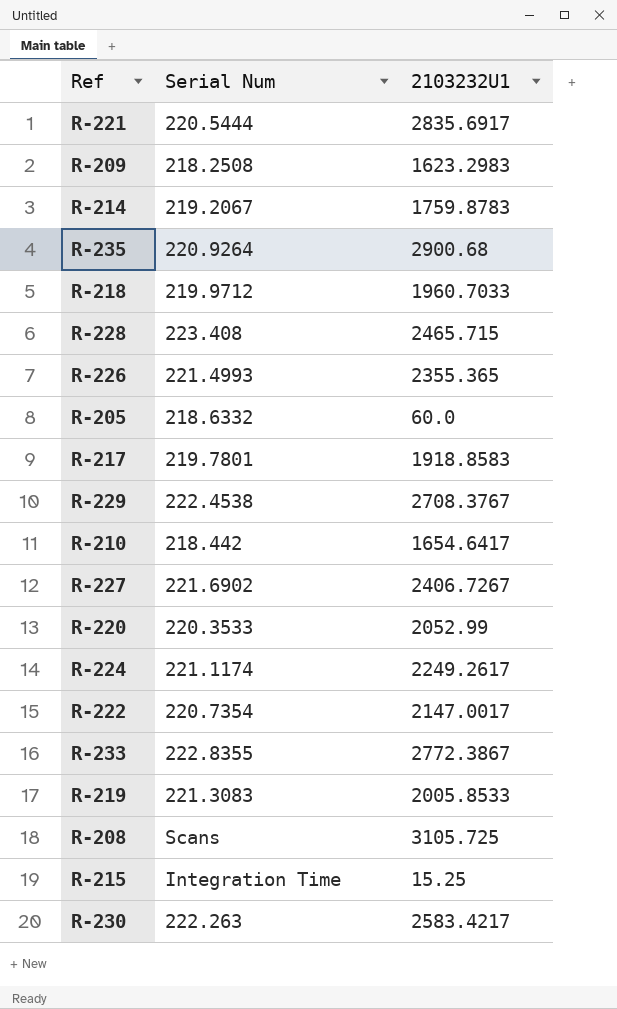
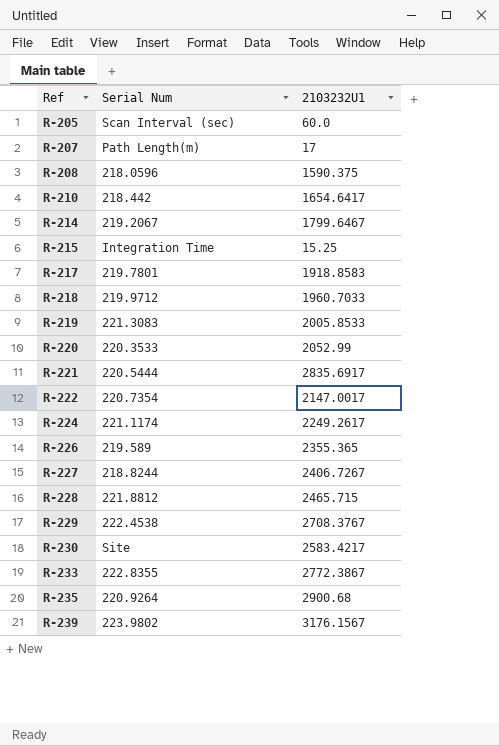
row order: none -> Ref ascending
row R-209: 218.2508 | 1623.2983 -> none
R-205 | Serial Num: 218.6332 -> Scan Interval (sec)
row R-207: none -> Path Length(m) | 17
R-208 | Serial Num: Scans -> 218.0596
R-208 | 2103232U1: 3105.725 -> 1590.375
R-214 | 2103232U1: 1759.8783 -> 1799.6467
R-226 | Serial Num: 221.4993 -> 219.589
R-227 | Serial Num: 221.6902 -> 218.8244
R-228 | Serial Num: 223.408 -> 221.8812
R-230 | Serial Num: 222.263 -> Site
row R-239: none -> 223.9802 | 3176.1567

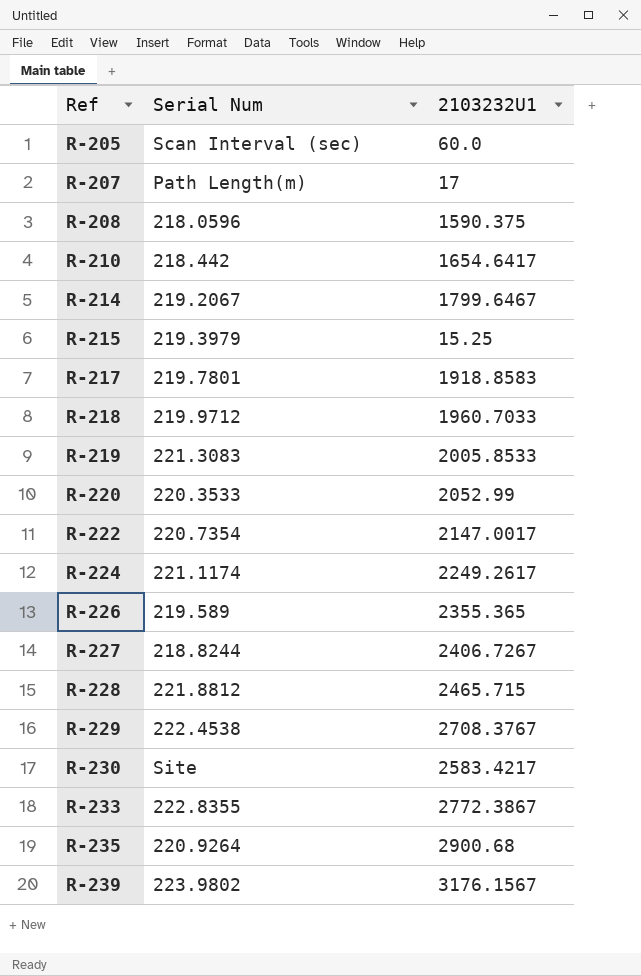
row R-221: 220.5444 | 2835.6917 -> none
R-215 | Serial Num: Integration Time -> 219.3979

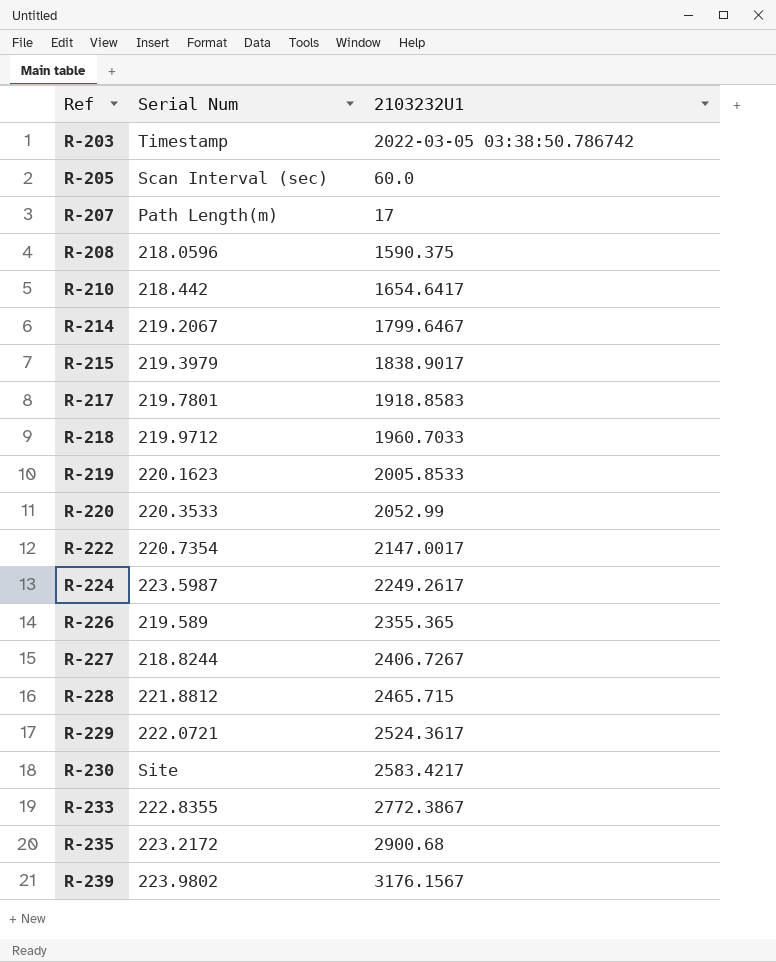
row R-203: none -> Timestamp | 2022-03-05 03:38:50.786742
R-215 | 2103232U1: 15.25 -> 1838.9017
R-219 | Serial Num: 221.3083 -> 220.1623
R-224 | Serial Num: 221.1174 -> 223.5987
R-229 | Serial Num: 222.4538 -> 222.0721
R-229 | 2103232U1: 2708.3767 -> 2524.3617
R-235 | Serial Num: 220.9264 -> 223.2172

